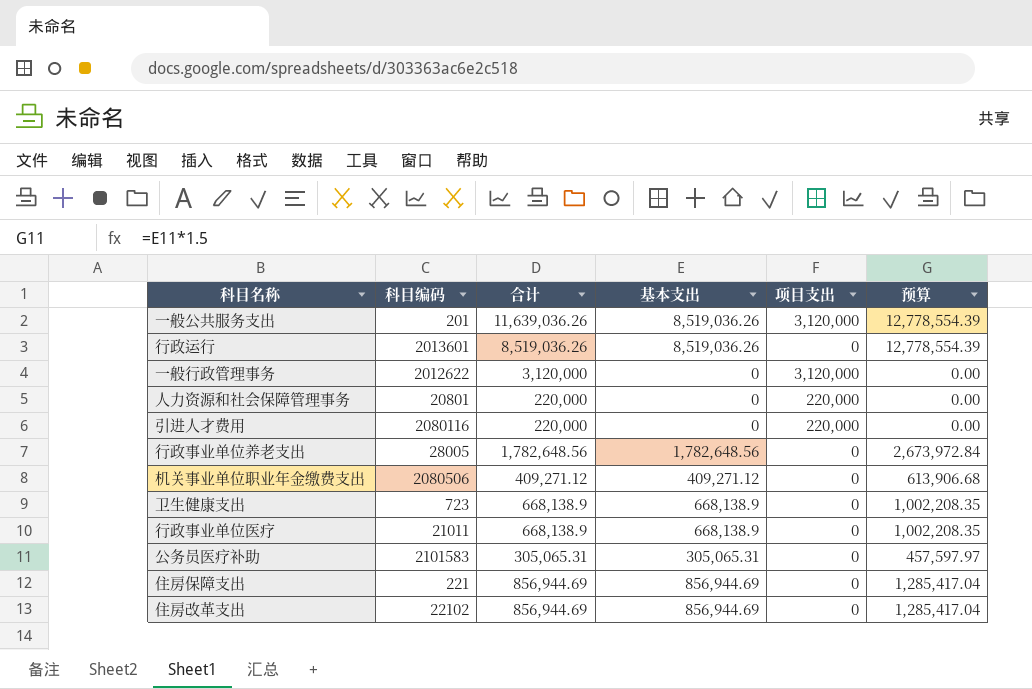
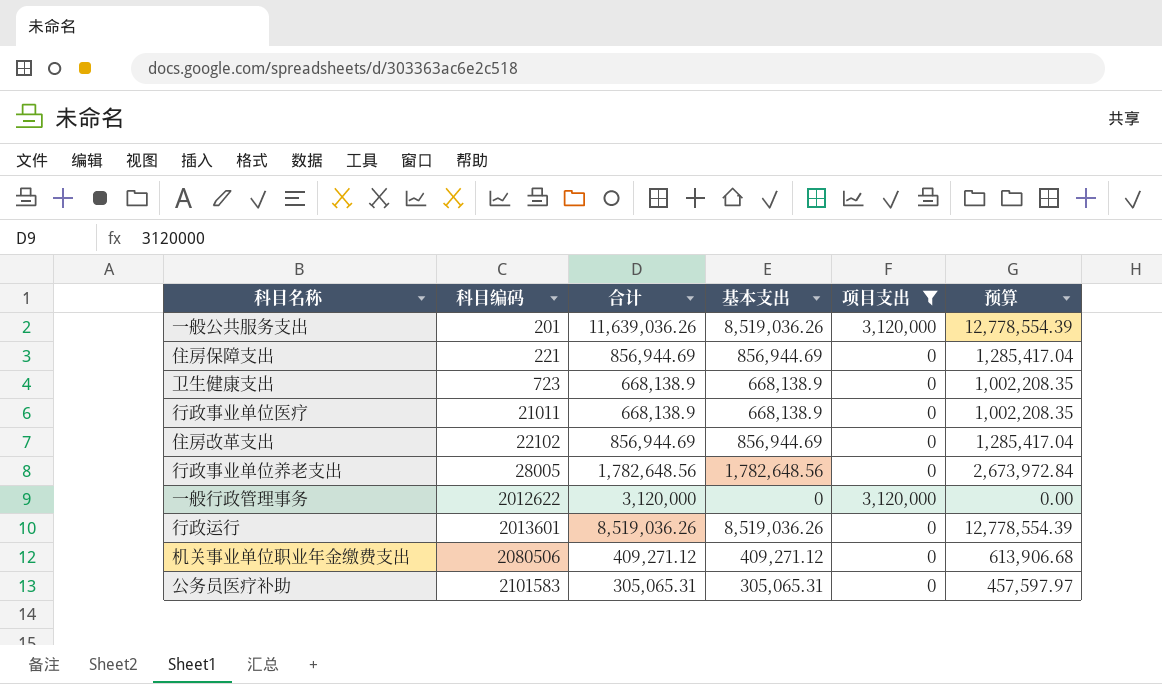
filter: none -> 项目支出 != 220,000
row order: none -> 科目编码 ascending

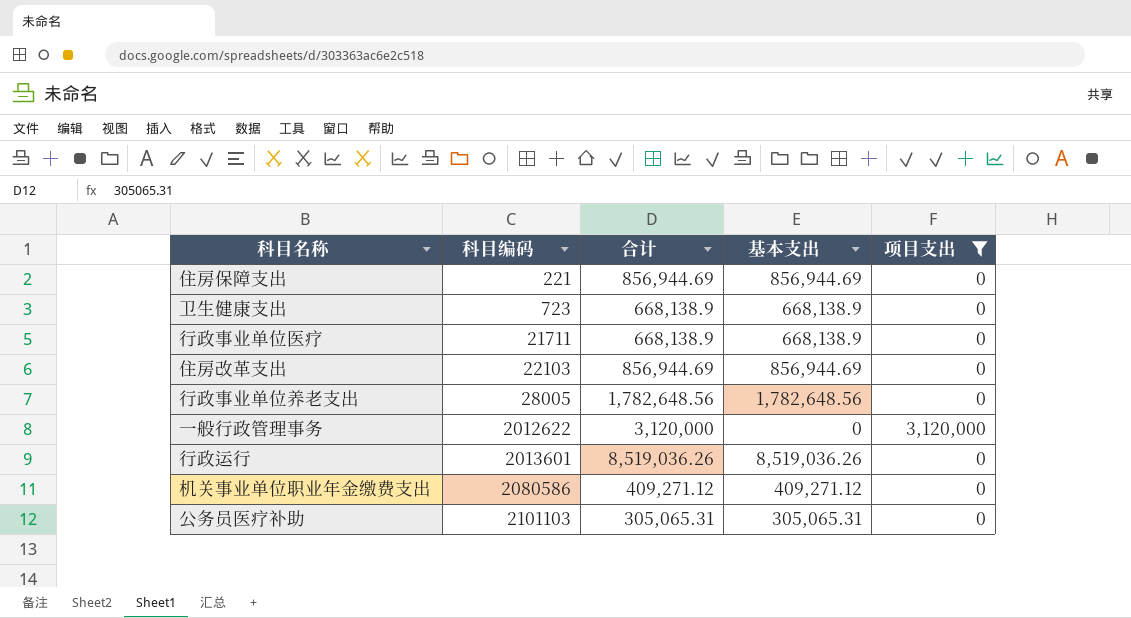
column 预算 | formula: [基本支出] * 1.5 -> none
row 一般公共服务支出: 201 | 11,639,036.26 | 8,519,036.26 | 3,120,000 | 12,778,554.39 -> none
行政事业单位医疗 | 科目编码: 21011 -> 21711
住房改革支出 | 科目编码: 22102 -> 22103
机关事业单位职业年金缴费支出 | 科目编码: 2080506 -> 2080586
公务员医疗补助 | 科目编码: 2101583 -> 2101103

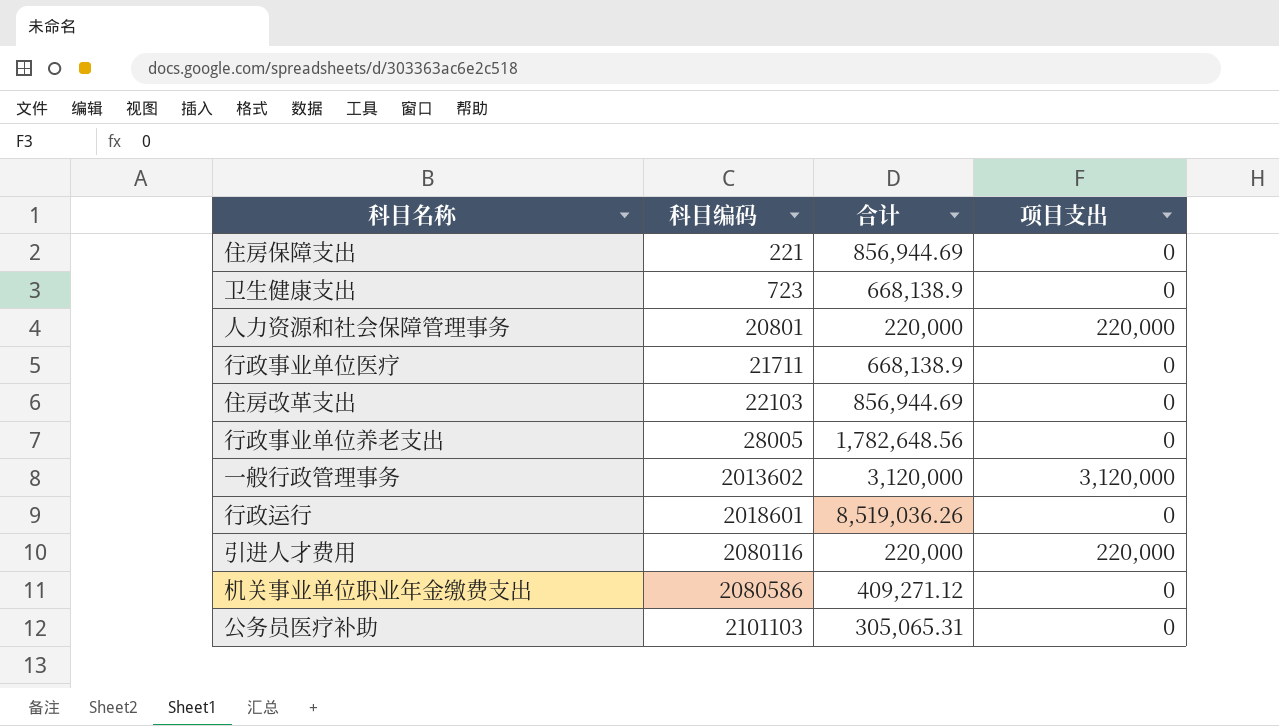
filter: 项目支出 != 220,000 -> none
column 基本支出 | formula: [合计] - [项目支出] -> none
一般行政管理事务 | 科目编码: 2012622 -> 2013602
行政运行 | 科目编码: 2013601 -> 2018601

